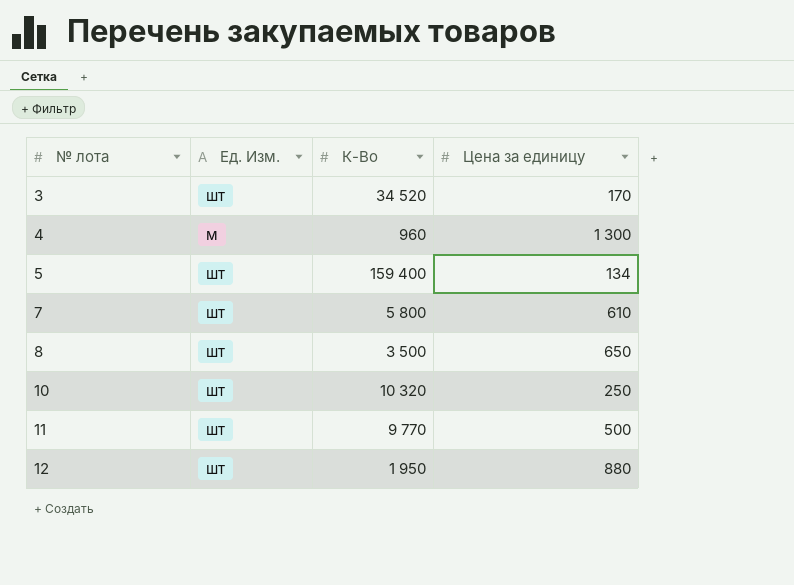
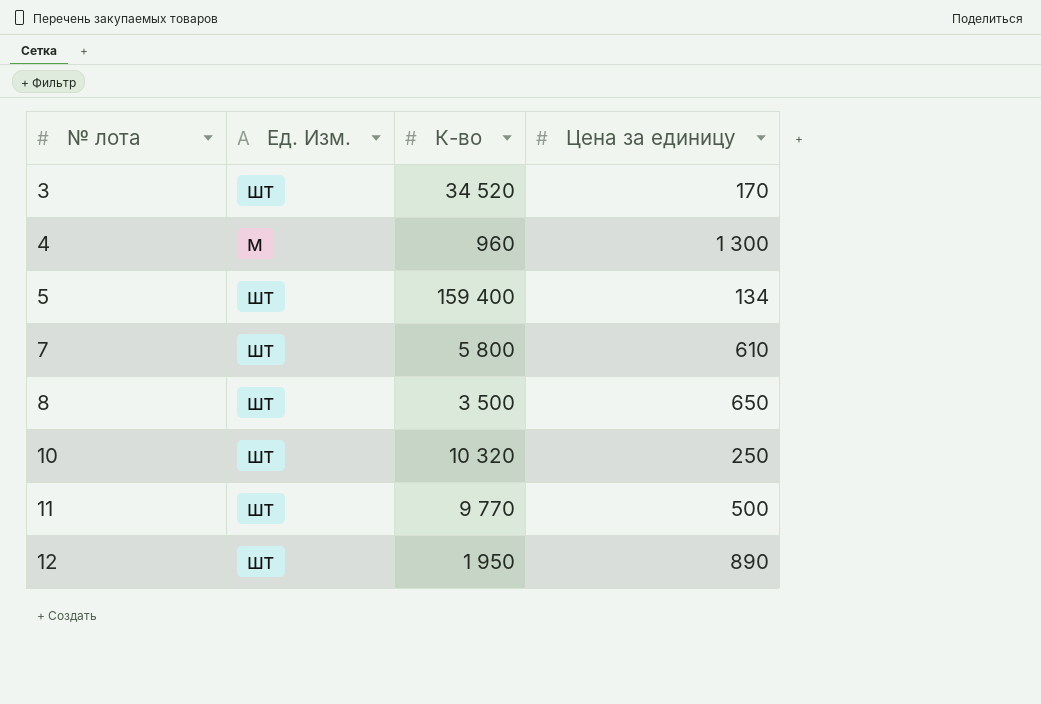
column name: К-Во -> К-во
12 | Цена за единицу: 880 -> 890

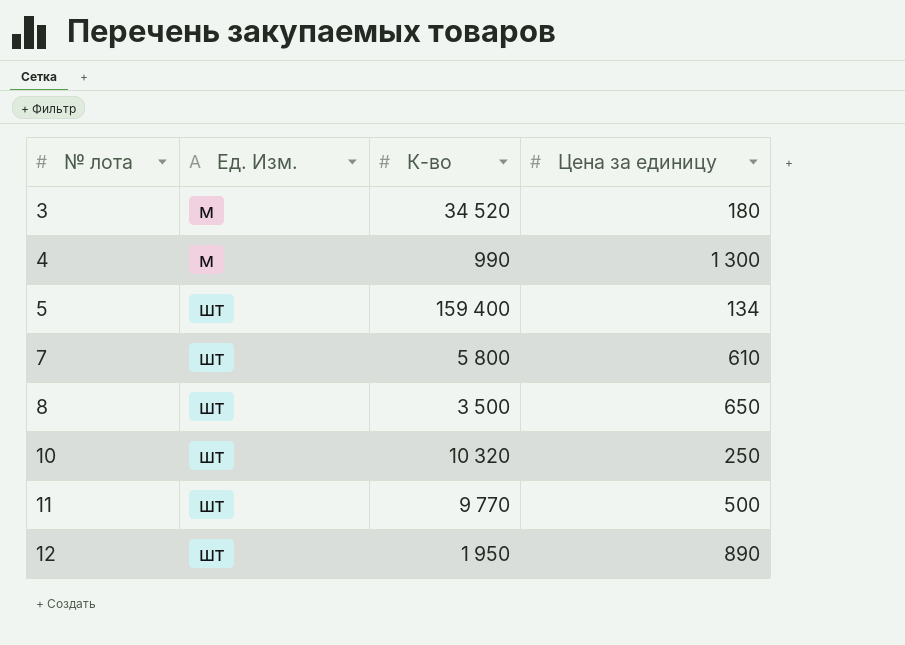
3 | Ед. Изм.: шт -> м
3 | Цена за единицу: 170 -> 180
4 | К-во: 960 -> 990

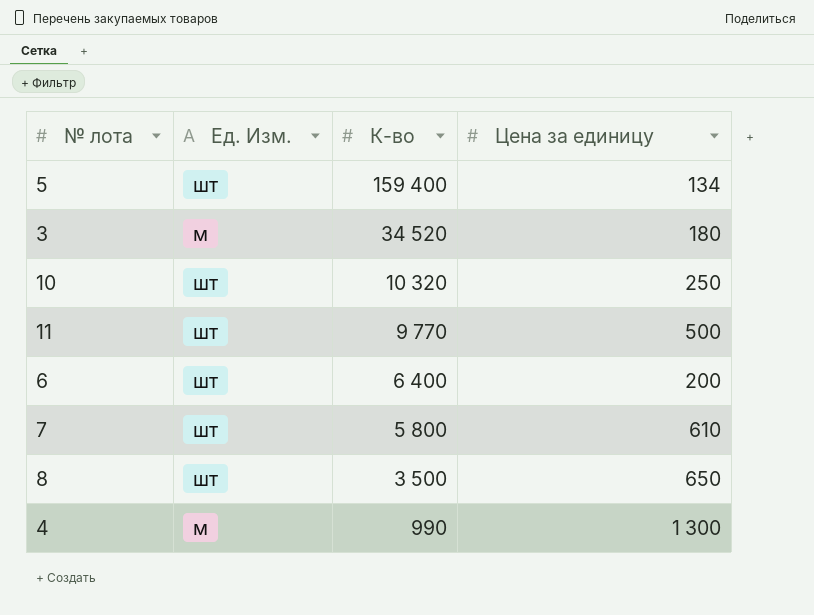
row order: № лота ascending -> К-во descending
row 12: шт | 1 950 | 890 -> none
row 6: none -> шт | 6 400 | 200

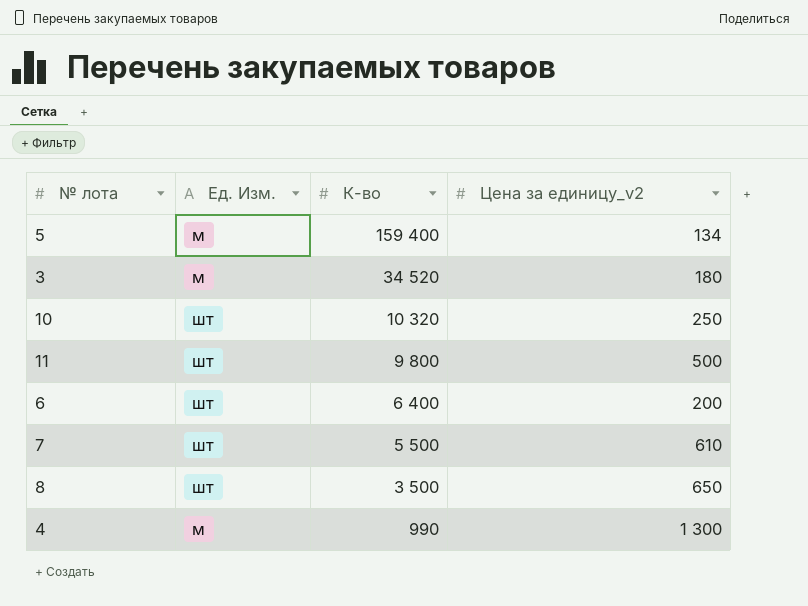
column name: Цена за единицу -> Цена за единицу_v2
5 | Ед. Изм.: шт -> м
11 | К-во: 9 770 -> 9 800
7 | К-во: 5 800 -> 5 500

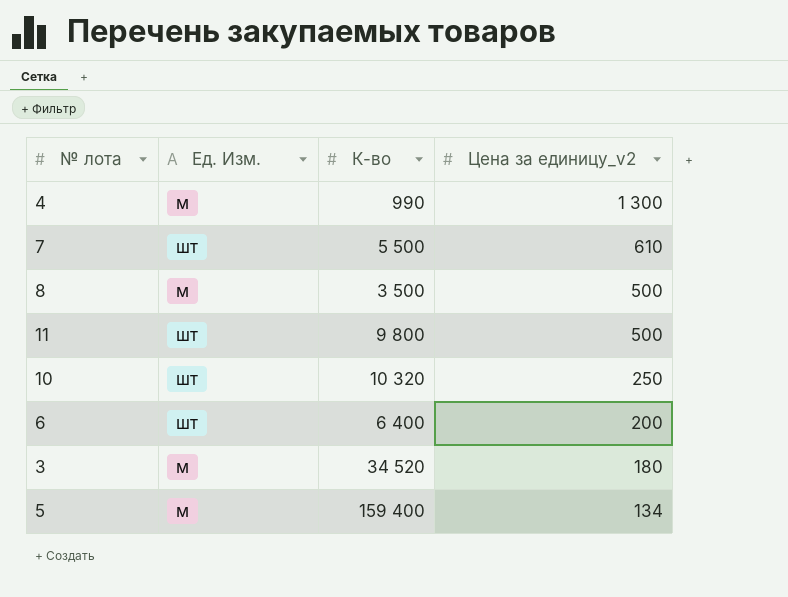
row order: К-во descending -> Цена за единицу_v2 descending
8 | Ед. Изм.: шт -> м
8 | Цена за единицу_v2: 650 -> 500

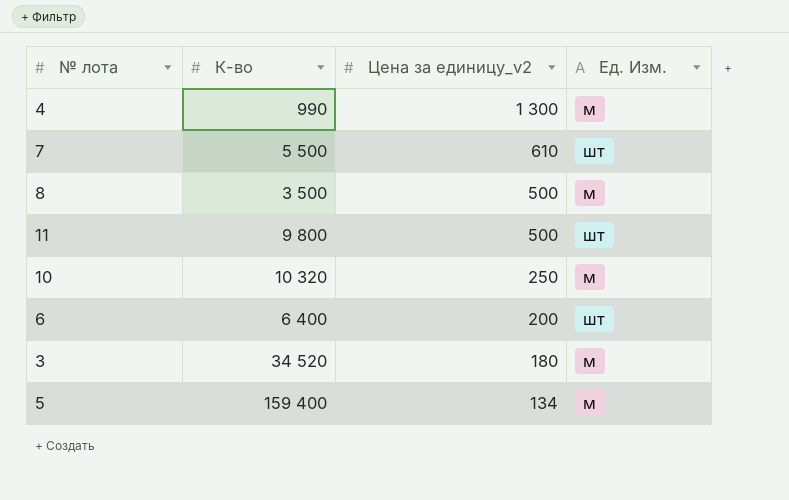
column Ед. Изм. | position: 2 -> 4
10 | Ед. Изм.: шт -> м

